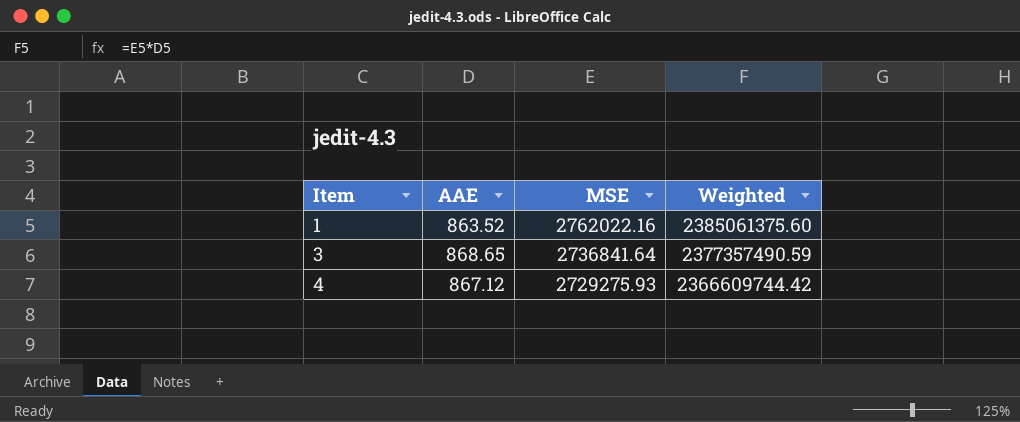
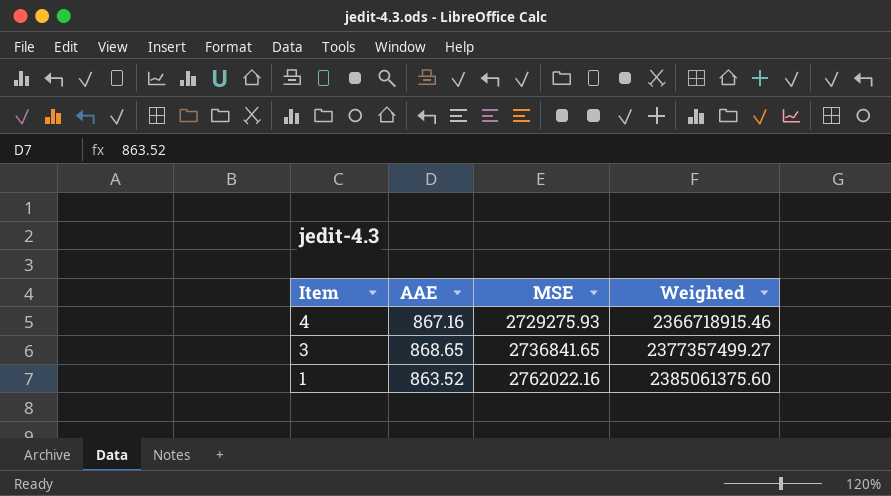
row order: Item ascending -> Item descending
4 | AAE: 867.12 -> 867.16
4 | Weighted: 2366609744.42 -> 2366718915.46
3 | MSE: 2736841.64 -> 2736841.65
3 | Weighted: 2377357490.59 -> 2377357499.27

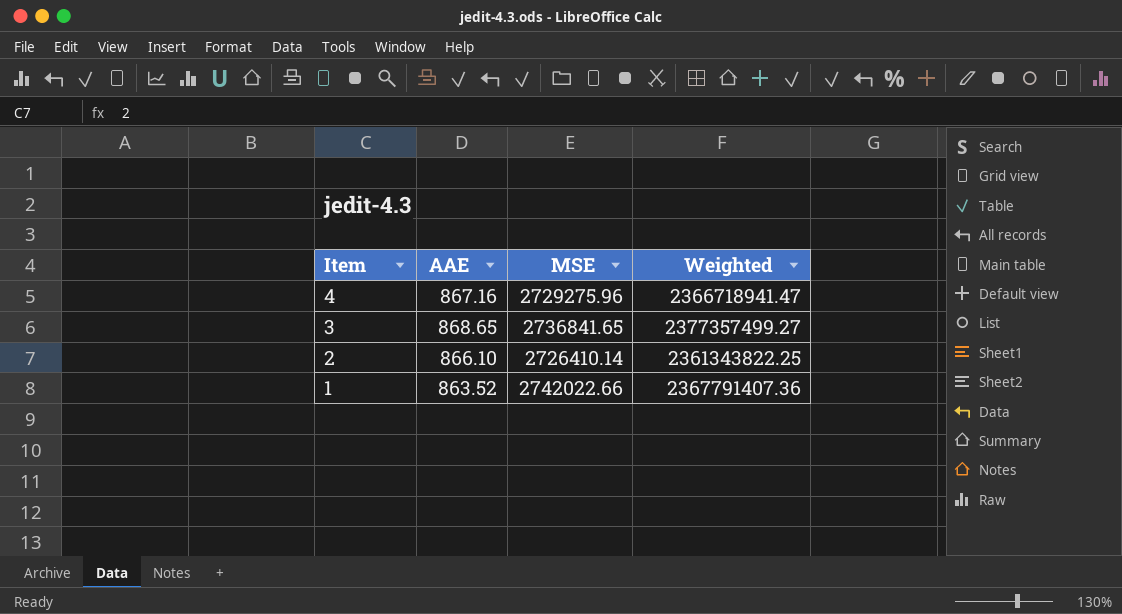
4 | MSE: 2729275.93 -> 2729275.96
4 | Weighted: 2366718915.46 -> 2366718941.47
row 2: none -> 866.10 | 2726410.14 | 2361343822.25
1 | MSE: 2762022.16 -> 2742022.66
1 | Weighted: 2385061375.60 -> 2367791407.36

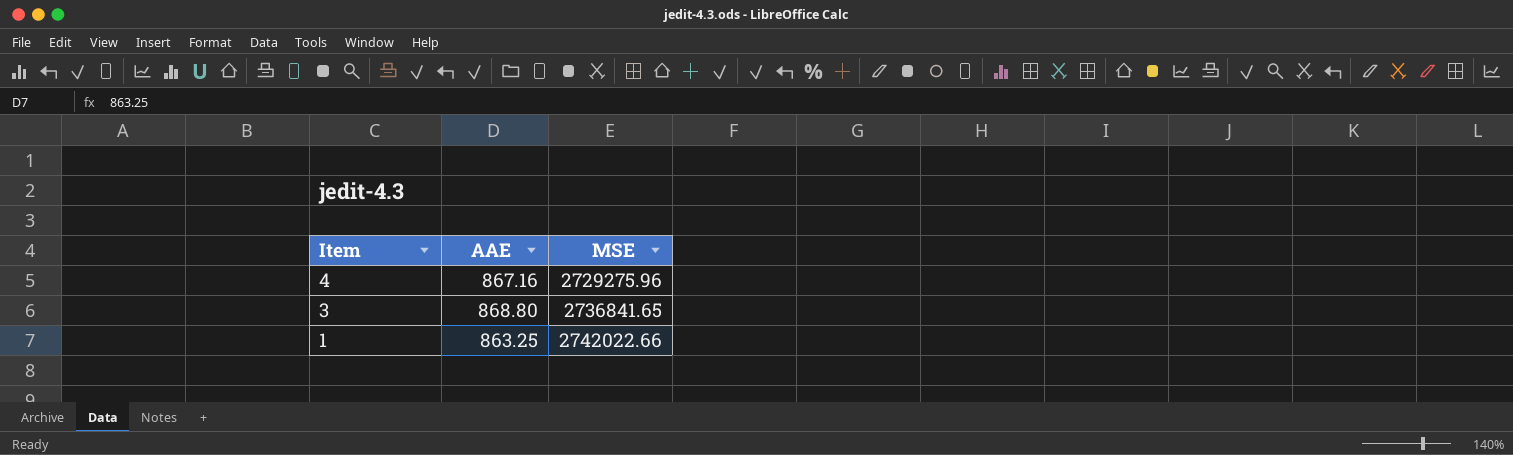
column Weighted | formula: [AAE] * [MSE] -> none
row 2: 866.10 | 2726410.14 | 2361343822.25 -> none
3 | AAE: 868.65 -> 868.80
1 | AAE: 863.52 -> 863.25

